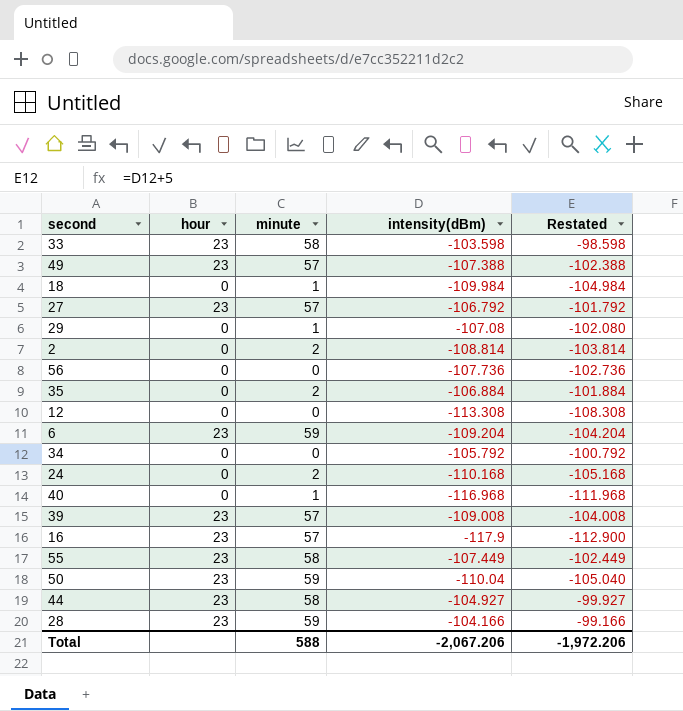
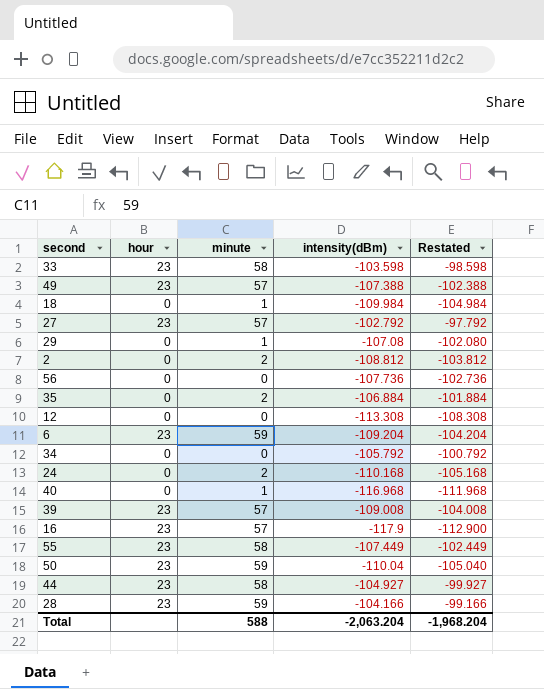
27 | intensity(dBm): -106.792 -> -102.792
27 | Restated: -101.792 -> -97.792
2 | intensity(dBm): -108.814 -> -108.812
2 | Restated: -103.814 -> -103.812
Total | intensity(dBm): -2,067.206 -> -2,063.204
Total | Restated: -1,972.206 -> -1,968.204

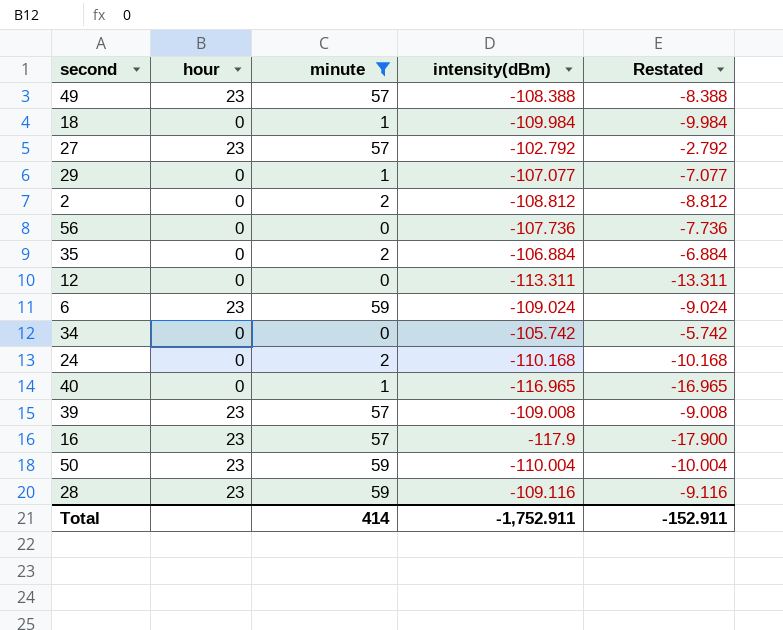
filter: none -> minute != 58
column Restated | formula: [intensity(dBm)] + 5 -> [intensity(dBm)] + 100
49 | intensity(dBm): -107.388 -> -108.388
29 | intensity(dBm): -107.08 -> -107.077
12 | intensity(dBm): -113.308 -> -113.311
6 | intensity(dBm): -109.204 -> -109.024
34 | intensity(dBm): -105.792 -> -105.742
40 | intensity(dBm): -116.968 -> -116.965
50 | intensity(dBm): -110.04 -> -110.004
28 | intensity(dBm): -104.166 -> -109.116
Total | minute: 588 -> 414
Total | intensity(dBm): -2,063.204 -> -1,752.911
Total | Restated: -1,968.204 -> -152.911

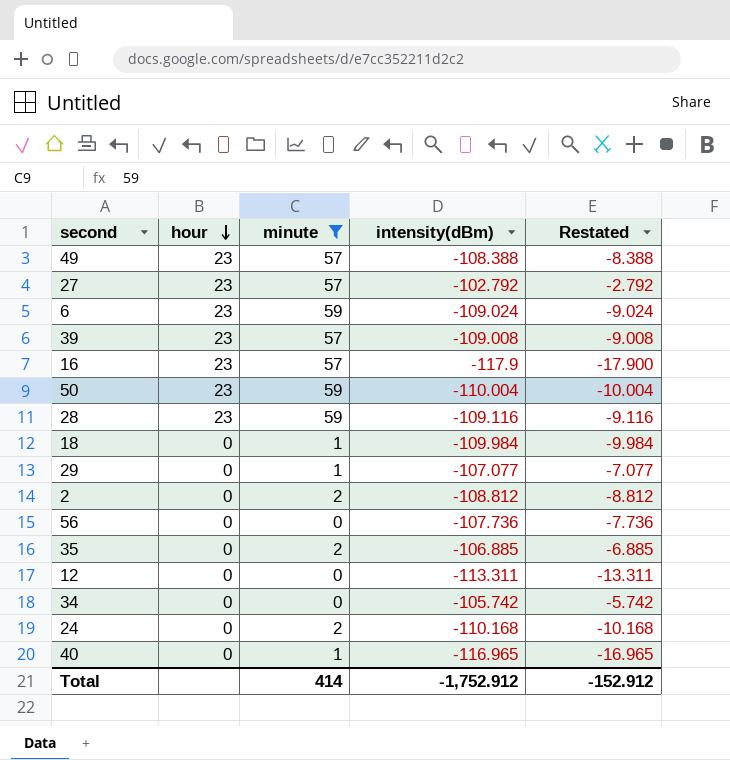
row order: none -> hour descending
35 | intensity(dBm): -106.884 -> -106.885
35 | Restated: -6.884 -> -6.885
Total | intensity(dBm): -1,752.911 -> -1,752.912
Total | Restated: -152.911 -> -152.912

